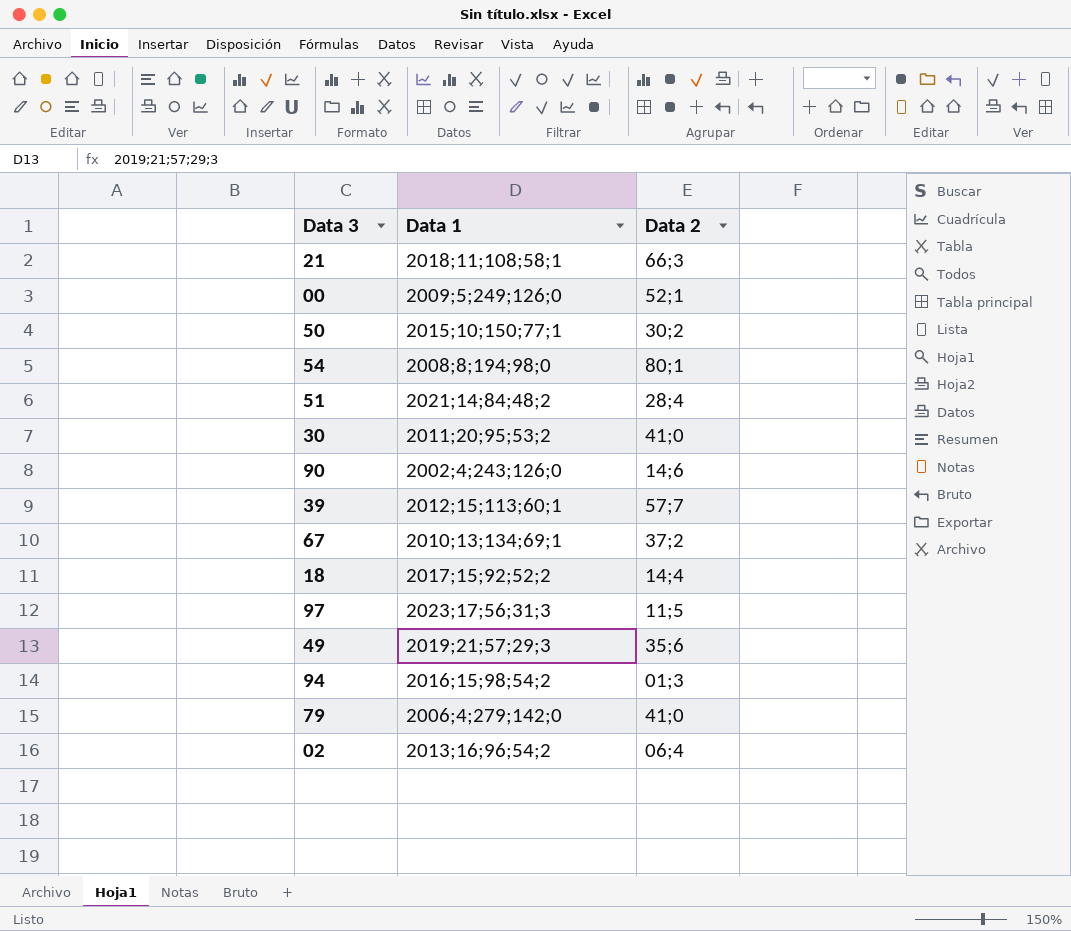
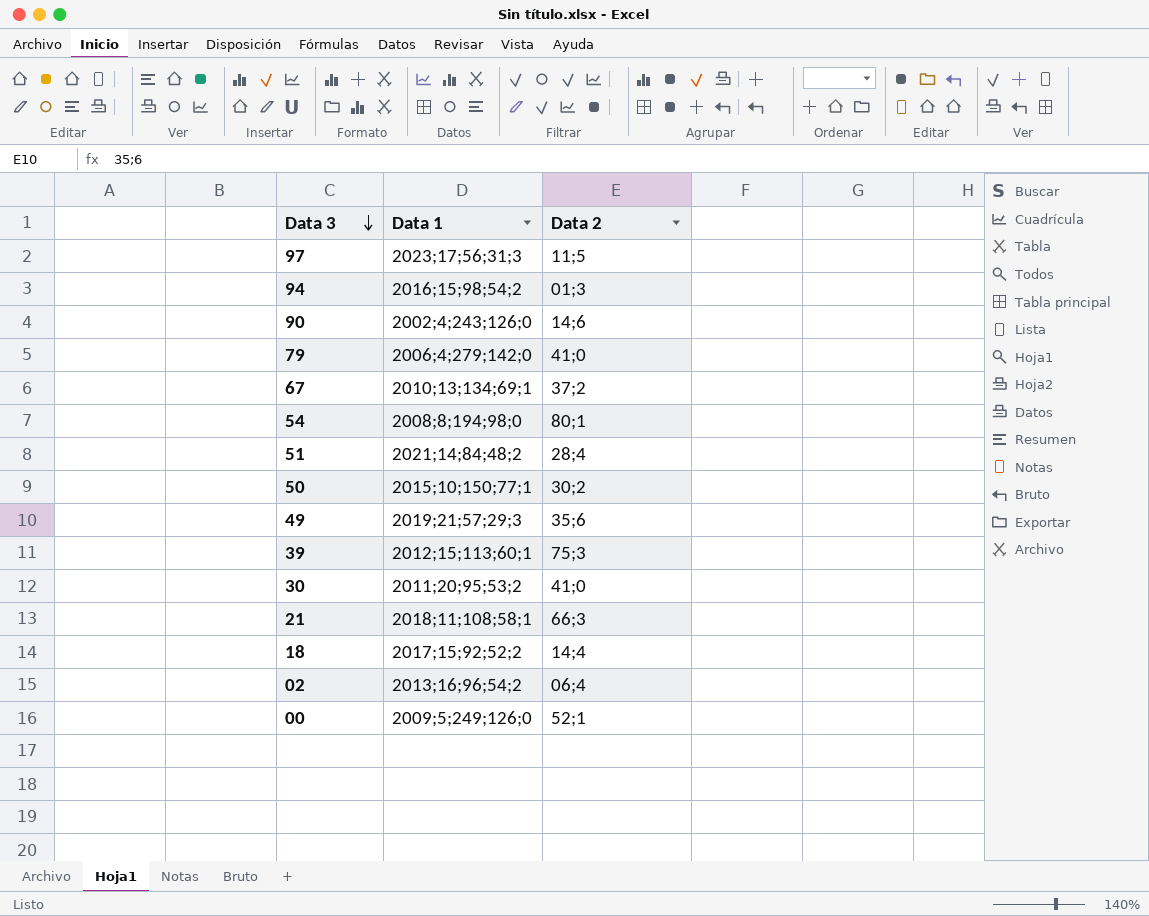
row order: none -> Data 3 descending
39 | Data 2: 57;7 -> 75;3

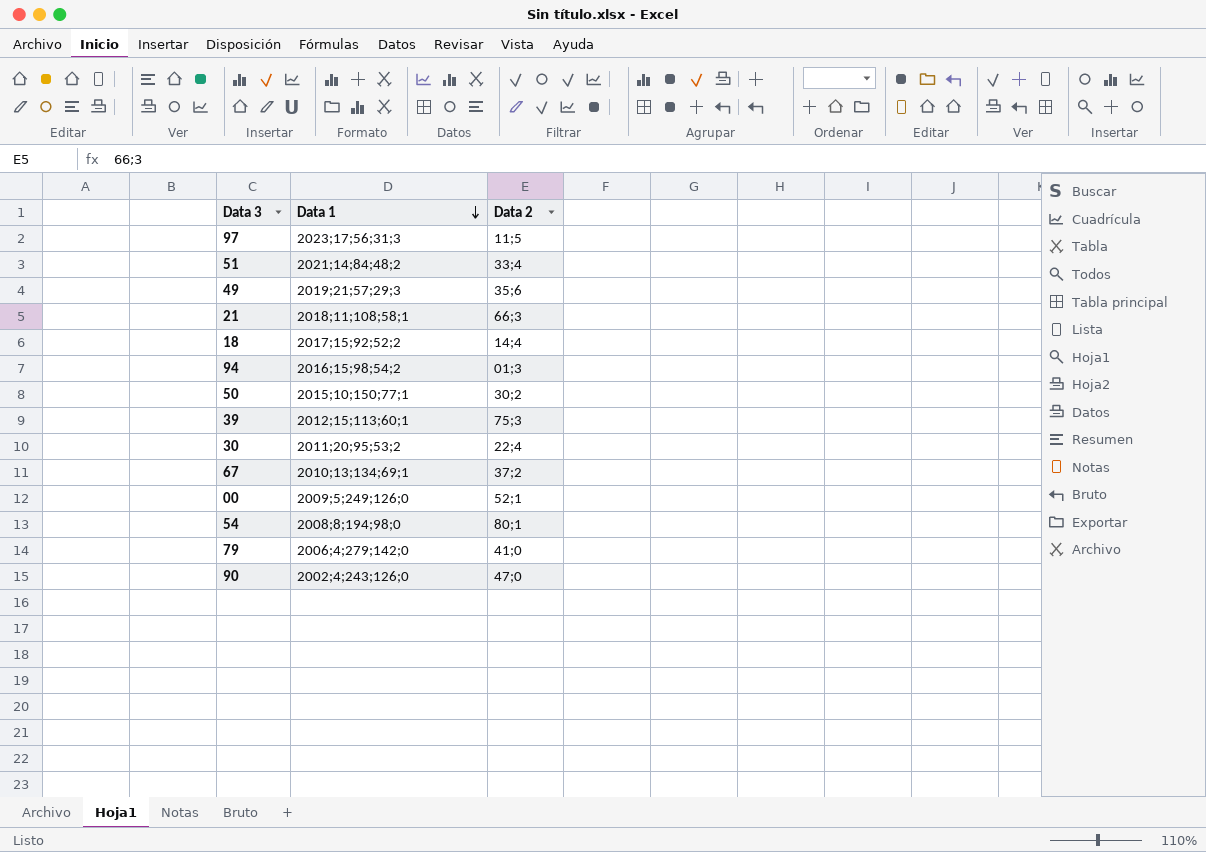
row order: Data 3 descending -> Data 1 descending
row 02: 2013;16;96;54;2 | 06;4 -> none
51 | Data 2: 28;4 -> 33;4
30 | Data 2: 41;0 -> 22;4
90 | Data 2: 14;6 -> 47;0

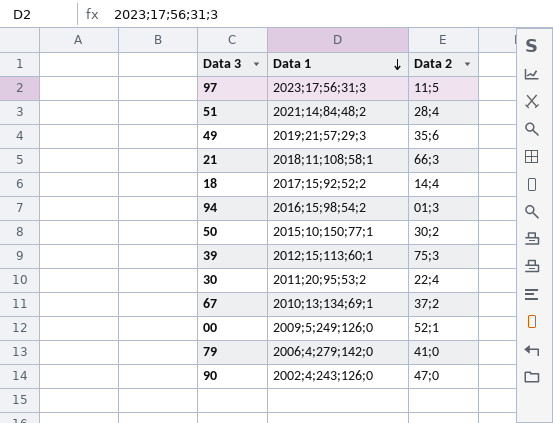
row 54: 2008;8;194;98;0 | 80;1 -> none
51 | Data 2: 33;4 -> 28;4

